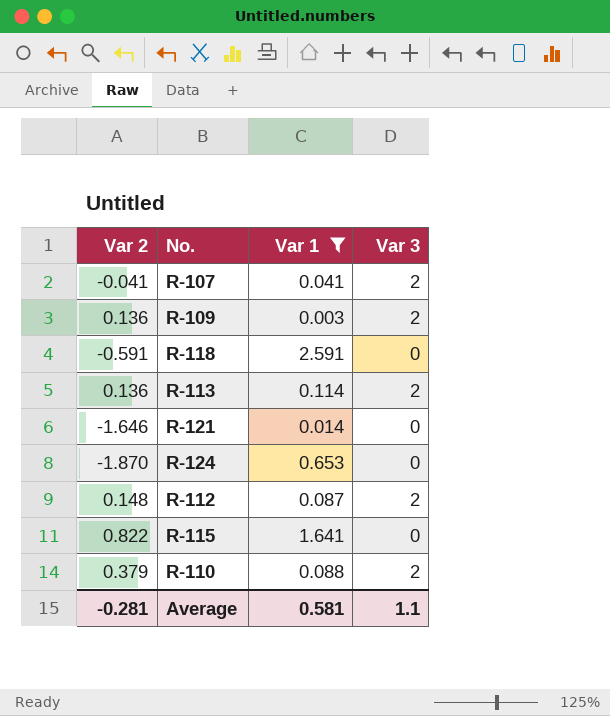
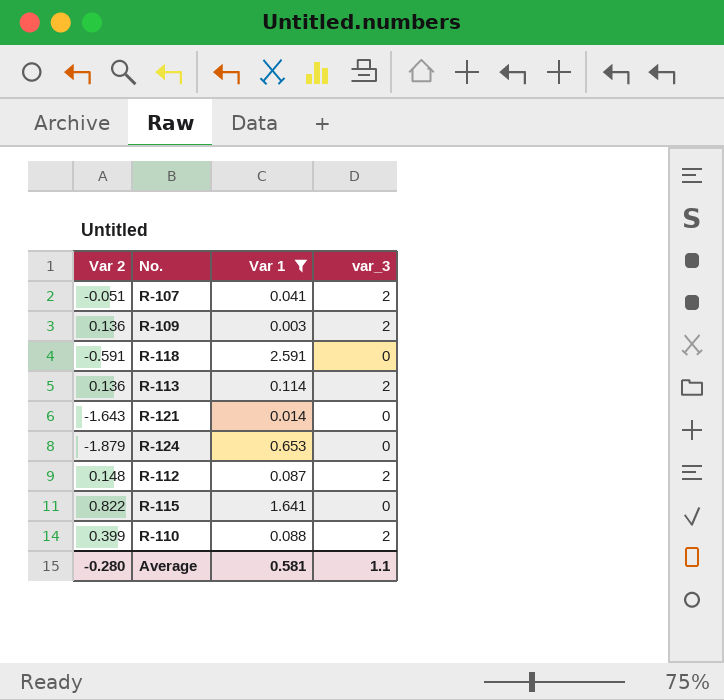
column name: Var 3 -> var_3
R-107 | Var 2: -0.041 -> -0.051
R-121 | Var 2: -1.646 -> -1.643
R-124 | Var 2: -1.870 -> -1.879
R-110 | Var 2: 0.379 -> 0.399
Average | Var 2: -0.281 -> -0.280

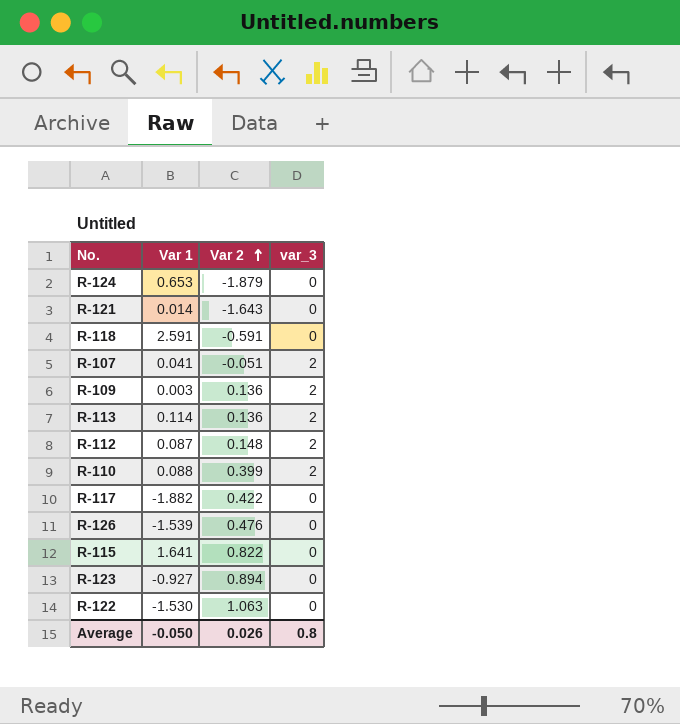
filter: Var 1 >= 0.003 -> none
row order: none -> Var 2 ascending
column Var 2 | position: 1 -> 3
Average | Var 1: 0.581 -> -0.050
Average | Var 2: -0.280 -> 0.026
Average | var_3: 1.1 -> 0.8

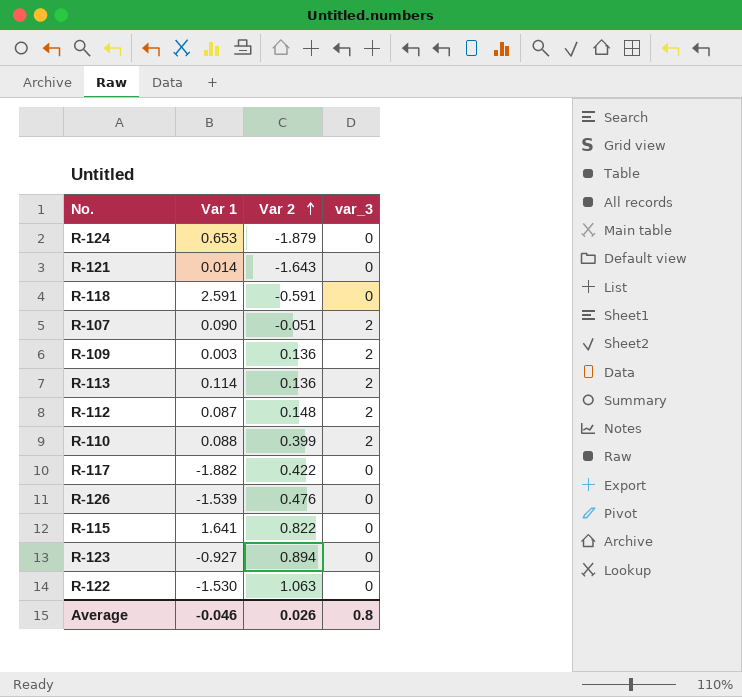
R-107 | Var 1: 0.041 -> 0.090
Average | Var 1: -0.050 -> -0.046

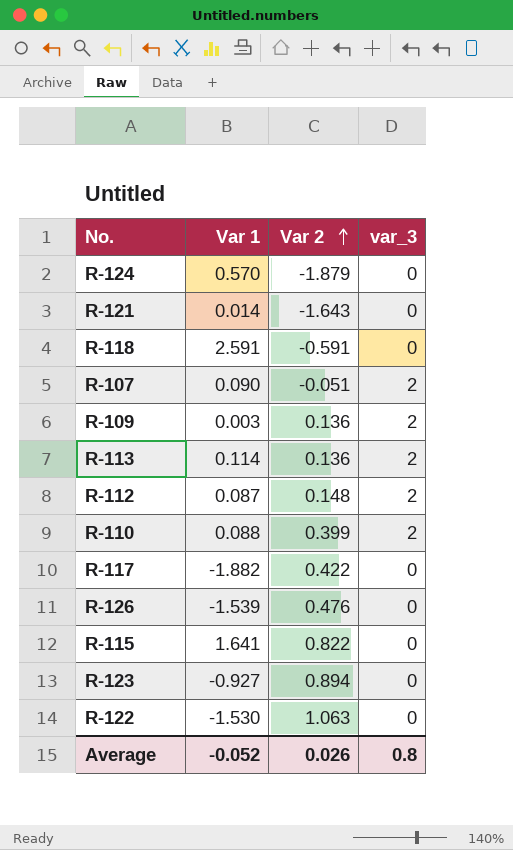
R-124 | Var 1: 0.653 -> 0.570
Average | Var 1: -0.046 -> -0.052

